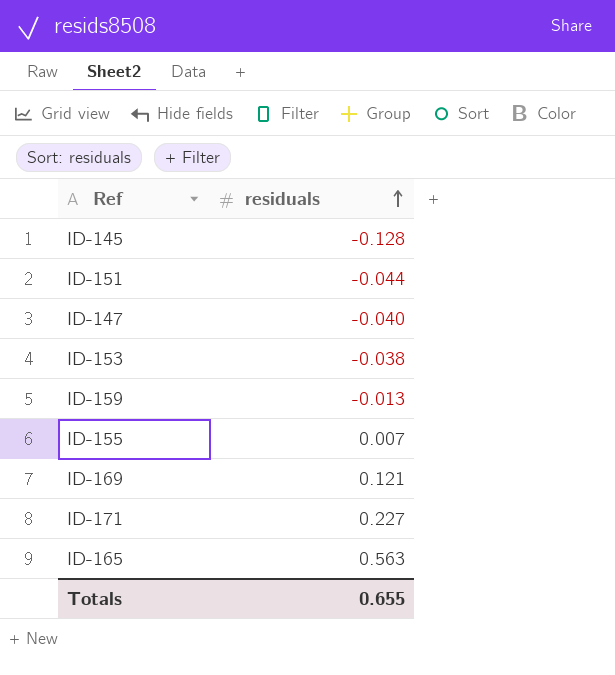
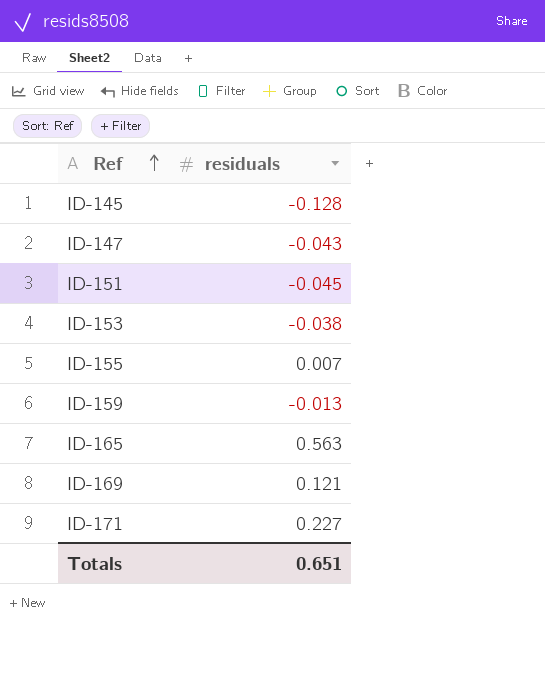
row order: residuals ascending -> Ref ascending
ID-147 | residuals: -0.040 -> -0.043
ID-151 | residuals: -0.044 -> -0.045
Totals | residuals: 0.655 -> 0.651

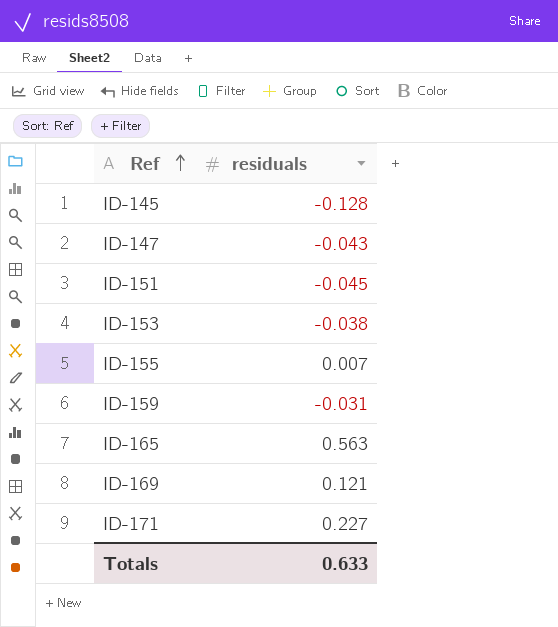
ID-159 | residuals: -0.013 -> -0.031
Totals | residuals: 0.651 -> 0.633

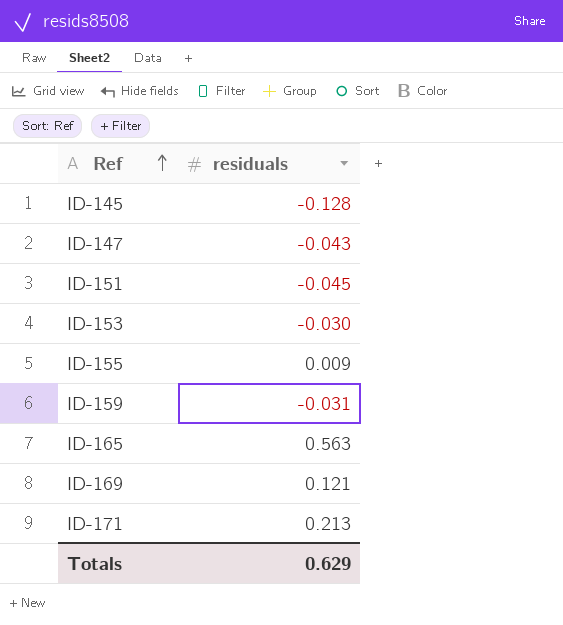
ID-153 | residuals: -0.038 -> -0.030
ID-155 | residuals: 0.007 -> 0.009
ID-171 | residuals: 0.227 -> 0.213
Totals | residuals: 0.633 -> 0.629

